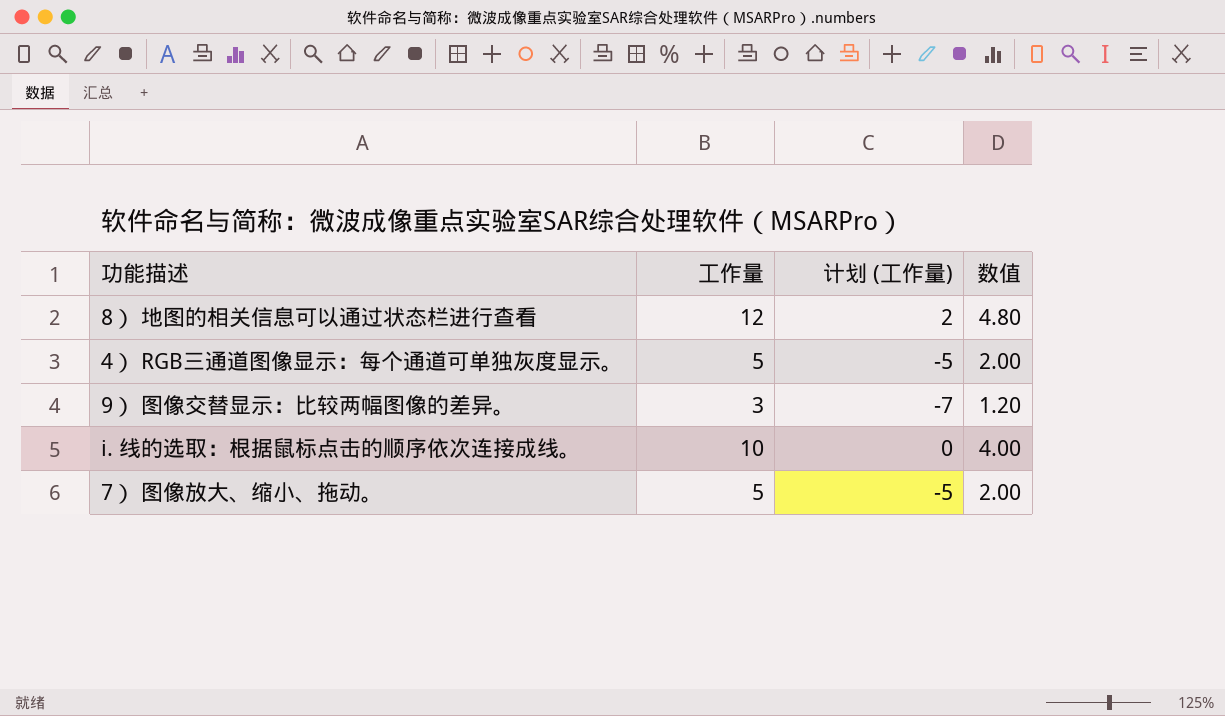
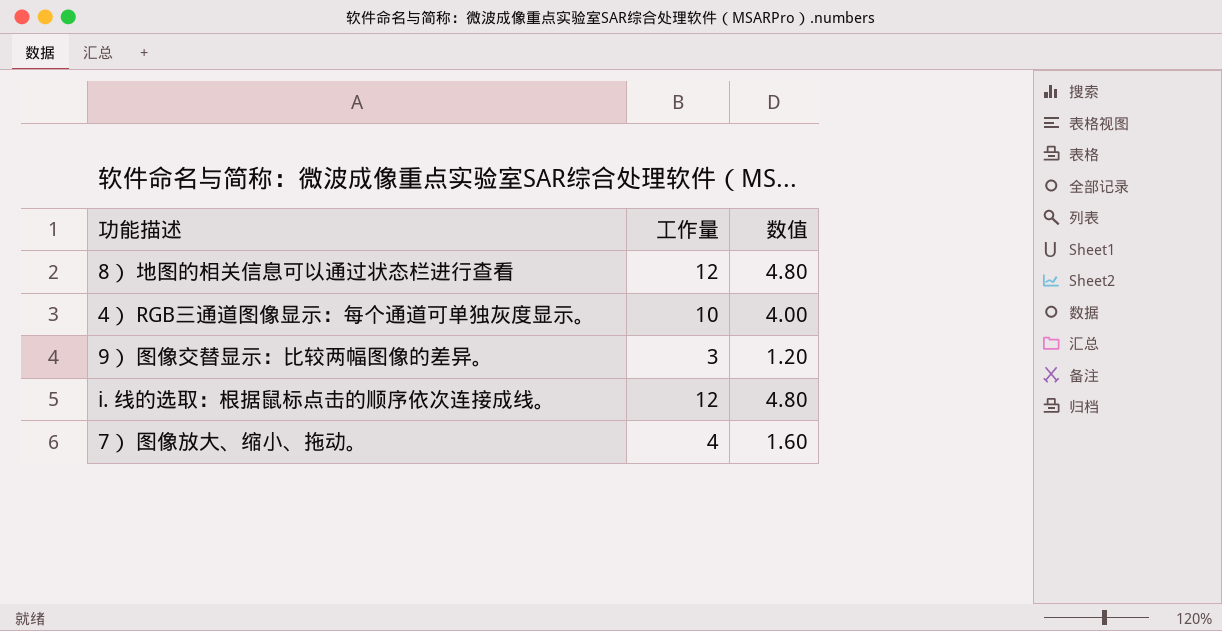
column 计划 (工作量) | formula: [工作量] - 10 -> none
4） RGB三通道图像显示：每个通道可单独灰度显示。 | 工作量: 5 -> 10
4） RGB三通道图像显示：每个通道可单独灰度显示。 | 数值: 2.00 -> 4.00
i. 线的选取：根据鼠标点击的顺序依次连接成线。 | 工作量: 10 -> 12
i. 线的选取：根据鼠标点击的顺序依次连接成线。 | 数值: 4.00 -> 4.80
7） 图像放大、缩小、拖动。 | 工作量: 5 -> 4
7） 图像放大、缩小、拖动。 | 数值: 2.00 -> 1.60

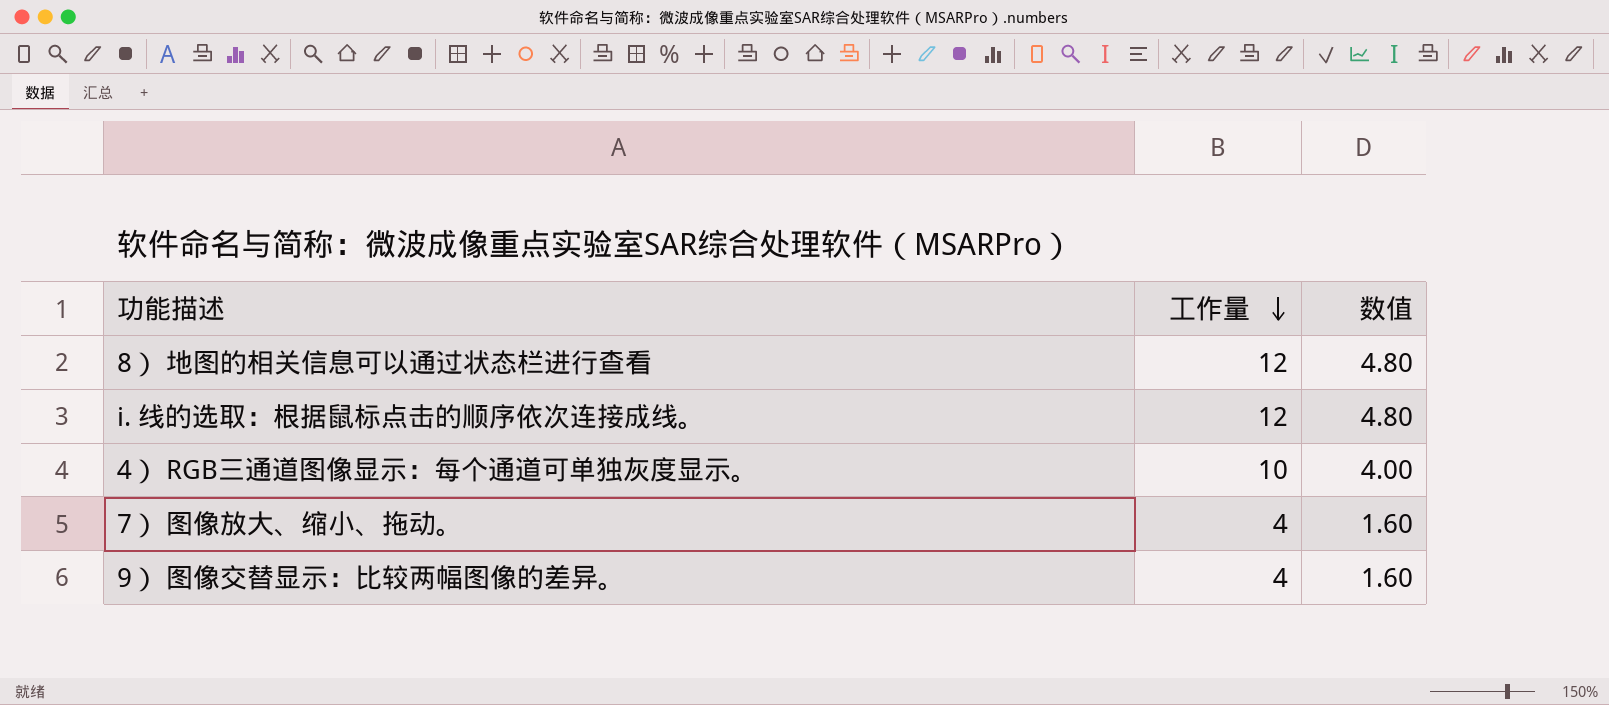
row order: none -> 工作量 descending
9） 图像交替显示：比较两幅图像的差异。 | 工作量: 3 -> 4
9） 图像交替显示：比较两幅图像的差异。 | 数值: 1.20 -> 1.60

